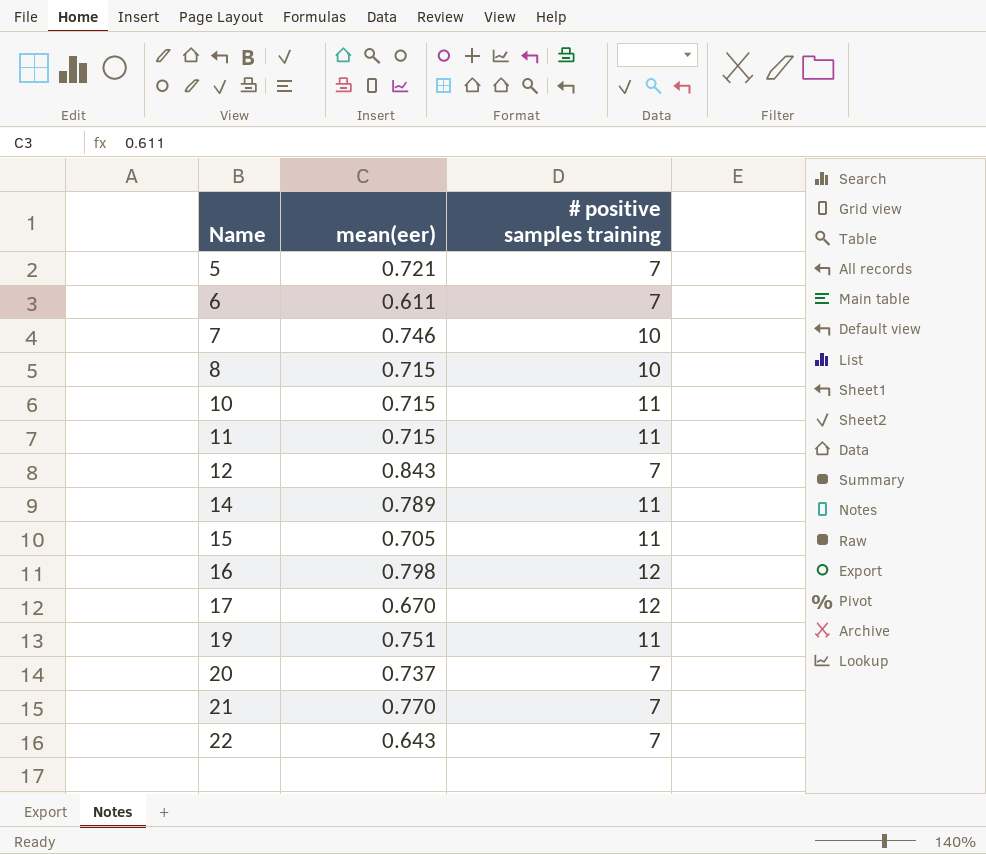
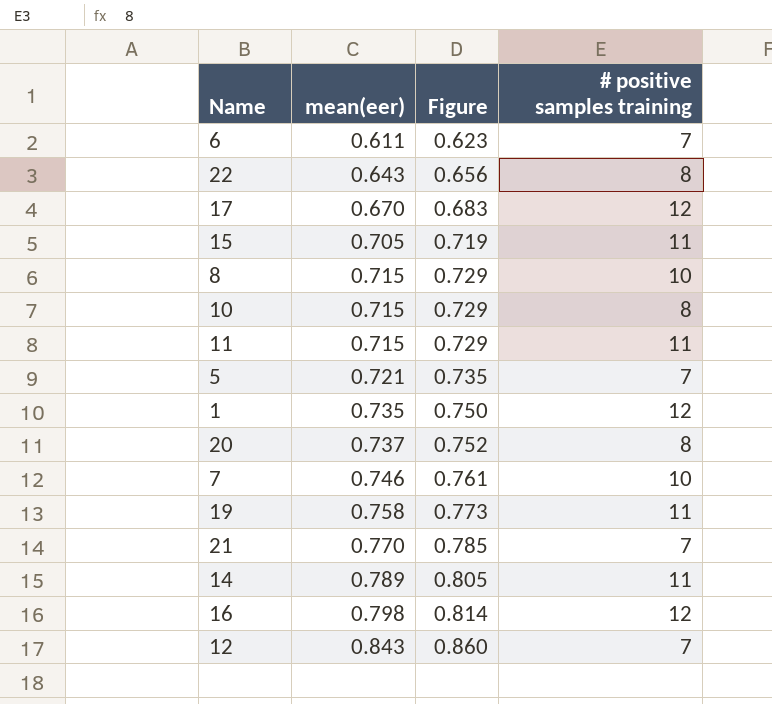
row order: Name ascending -> mean(eer) ascending
column Figure | formula: none -> [mean(eer)] * 1.02
22 | # positive samples training: 7 -> 8
10 | # positive samples training: 11 -> 8
row 1: none -> 0.735 | 0.750 | 12
20 | # positive samples training: 7 -> 8
19 | mean(eer): 0.751 -> 0.758

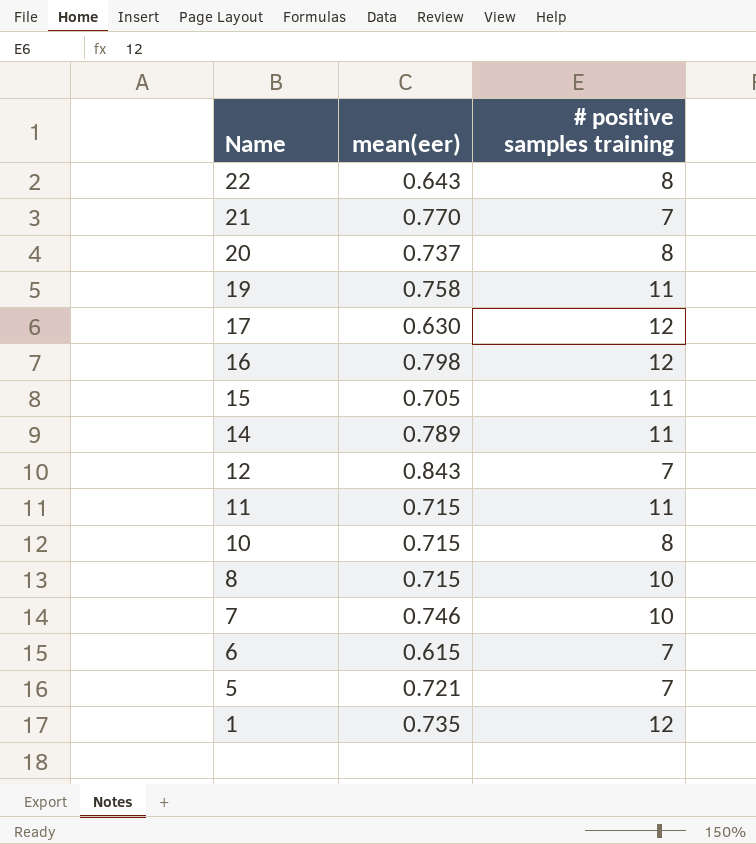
row order: mean(eer) ascending -> Name descending
column Figure | formula: [mean(eer)] * 1.02 -> none
17 | mean(eer): 0.670 -> 0.630
6 | mean(eer): 0.611 -> 0.615

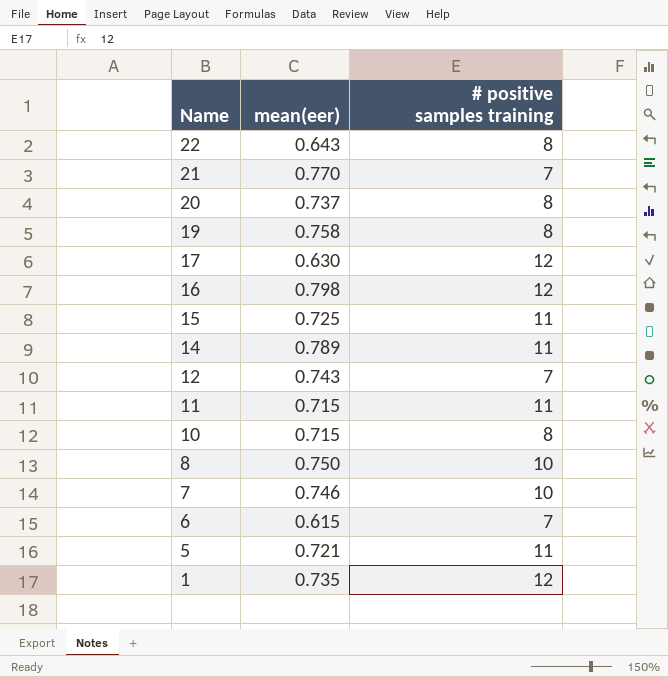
19 | # positive samples training: 11 -> 8
15 | mean(eer): 0.705 -> 0.725
12 | mean(eer): 0.843 -> 0.743
8 | mean(eer): 0.715 -> 0.750
5 | # positive samples training: 7 -> 11

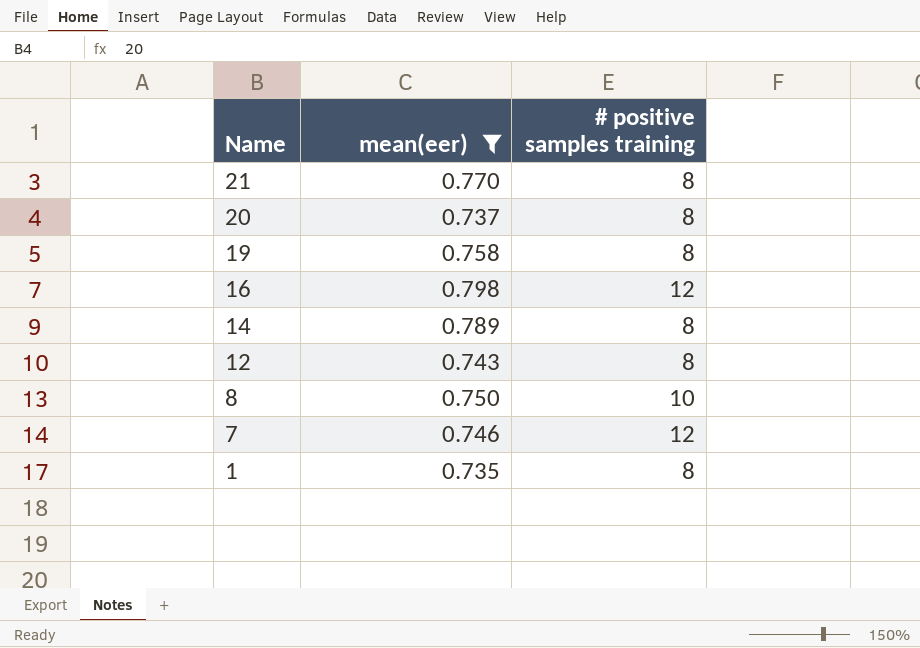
filter: none -> mean(eer) >= 0.735
21 | # positive samples training: 7 -> 8
14 | # positive samples training: 11 -> 8
12 | # positive samples training: 7 -> 8
7 | # positive samples training: 10 -> 12
1 | # positive samples training: 12 -> 8

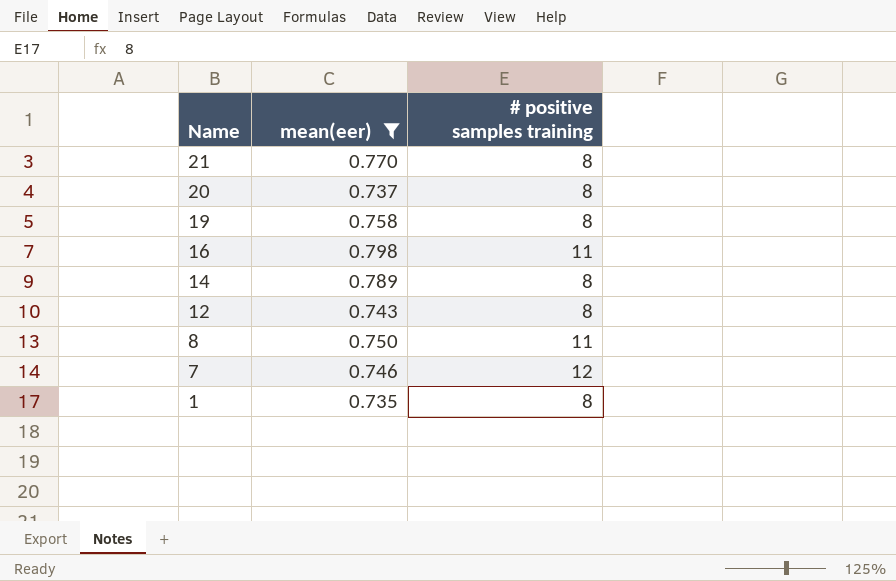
16 | # positive samples training: 12 -> 11
8 | # positive samples training: 10 -> 11

